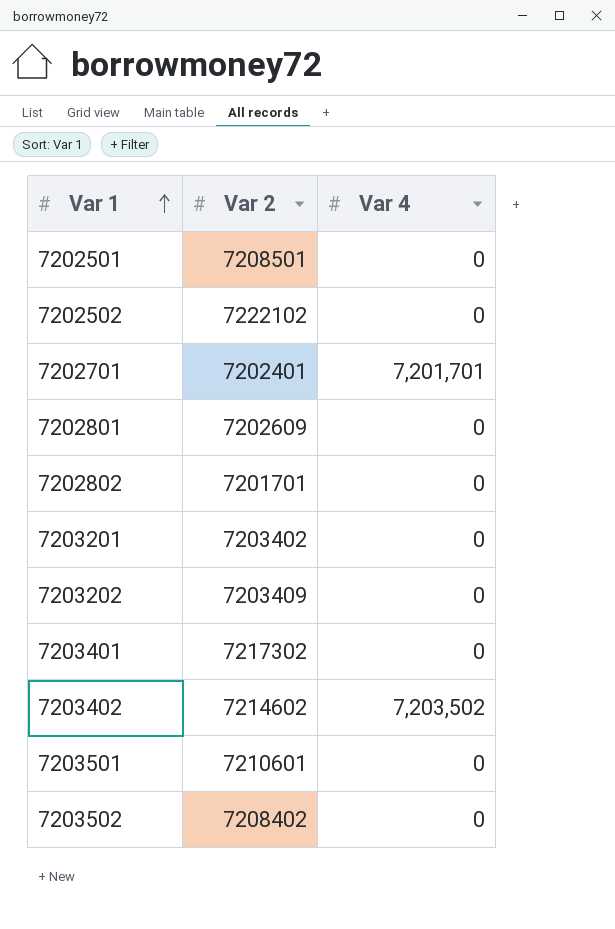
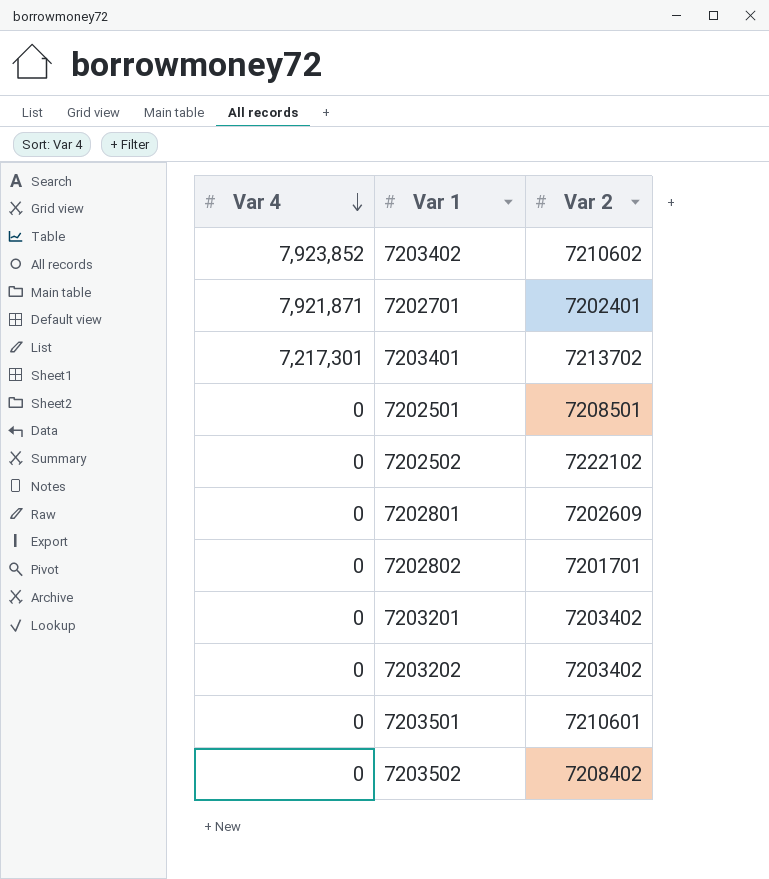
row order: Var 1 ascending -> Var 4 descending
column Var 4 | position: 3 -> 1
7203402 | Var 4: 7,203,502 -> 7,923,852
7203402 | Var 2: 7214602 -> 7210602
7202701 | Var 4: 7,201,701 -> 7,921,871
7203401 | Var 4: 0 -> 7,217,301
7203401 | Var 2: 7217302 -> 7213702
7203202 | Var 2: 7203409 -> 7203402

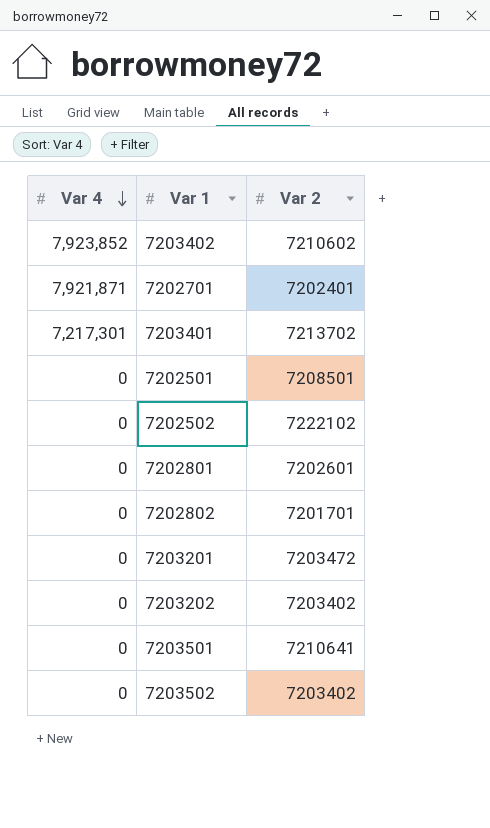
7202801 | Var 2: 7202609 -> 7202601
7203201 | Var 2: 7203402 -> 7203472
7203501 | Var 2: 7210601 -> 7210641
7203502 | Var 2: 7208402 -> 7203402

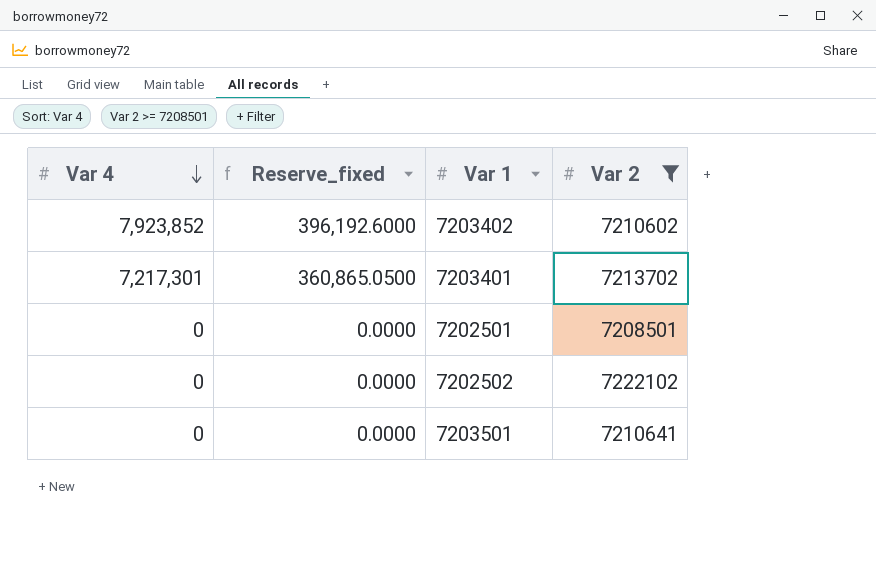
filter: none -> Var 2 >= 7208501
column Reserve_fixed | formula: none -> [Var 4] * 0.05

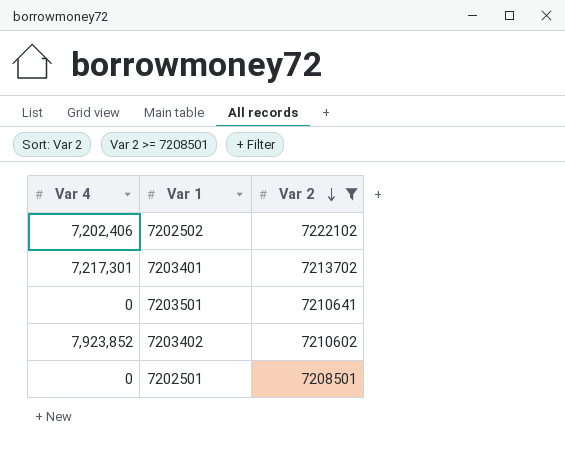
row order: Var 4 descending -> Var 2 descending
column Reserve_fixed | formula: [Var 4] * 0.05 -> none
7202502 | Var 4: 0 -> 7,202,406

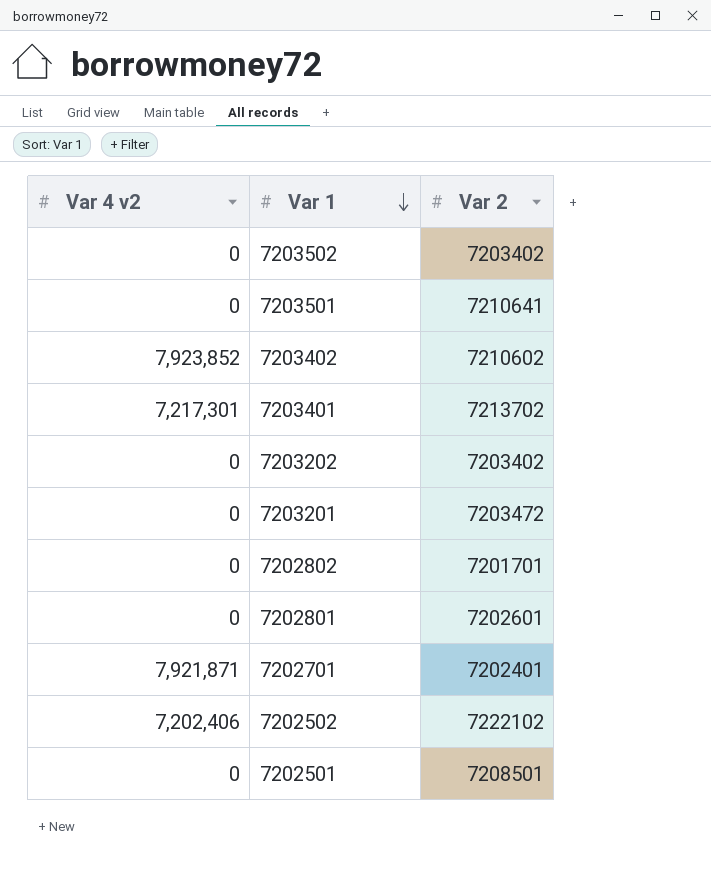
filter: Var 2 >= 7208501 -> none
row order: Var 2 descending -> Var 1 descending
column name: Var 4 -> Var 4 v2

